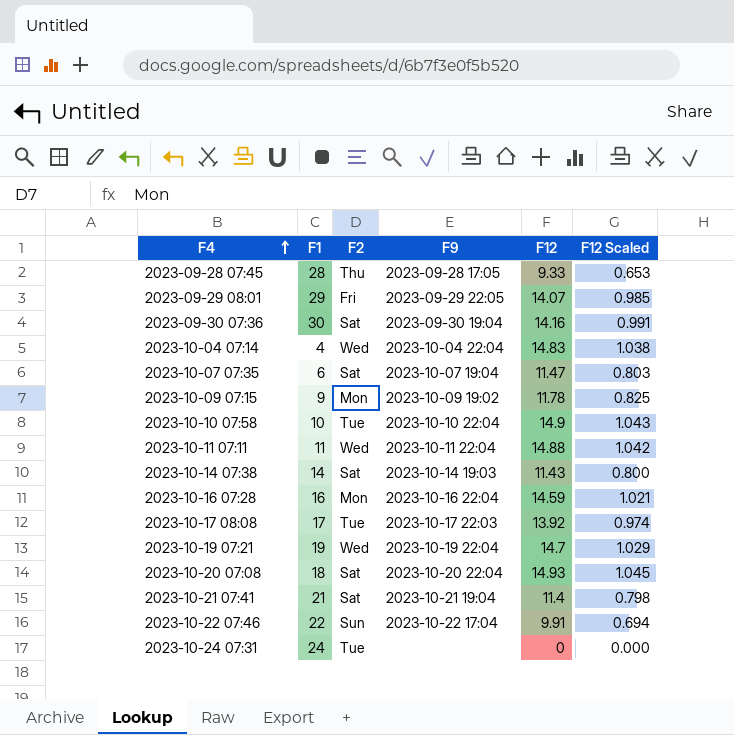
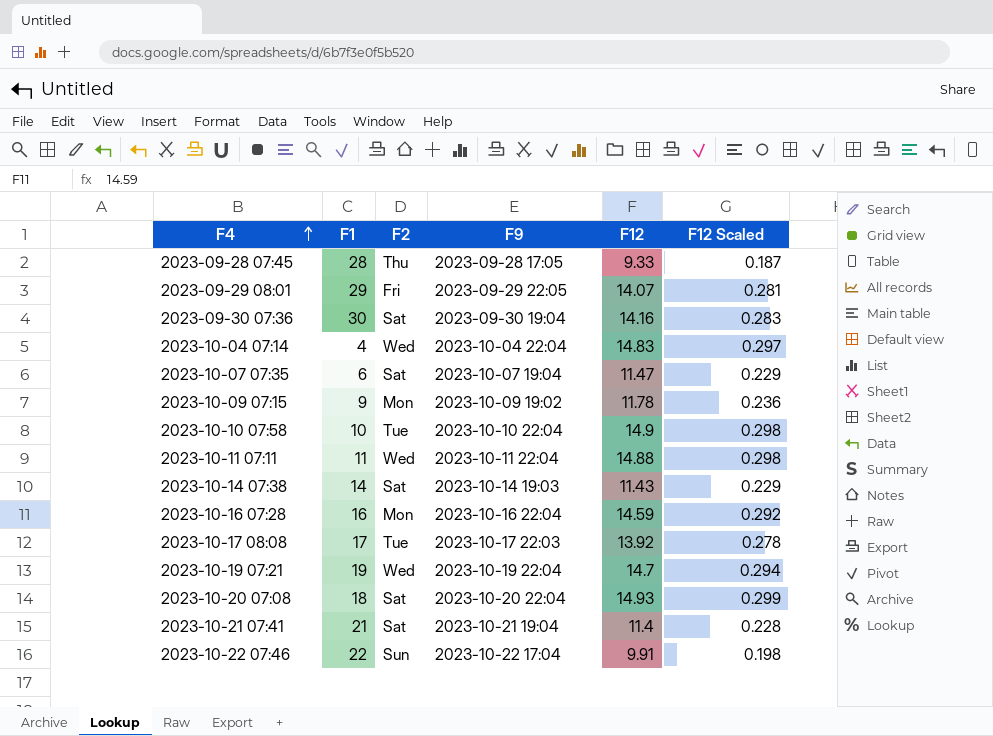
column F12 Scaled | formula: [F12] * 0.07 -> [F12] * 0.02
row 2023-10-24 07:31: 24 | Tue | none | 0 | 0.000 -> none

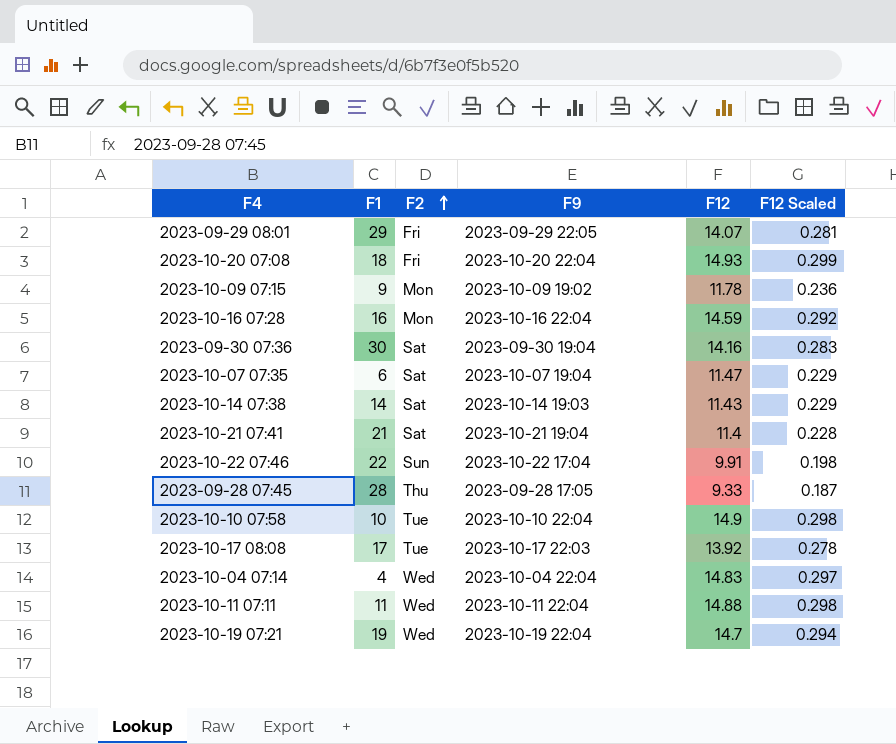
row order: F4 ascending -> F2 ascending
2023-10-20 07:08 | F2: Sat -> Fri

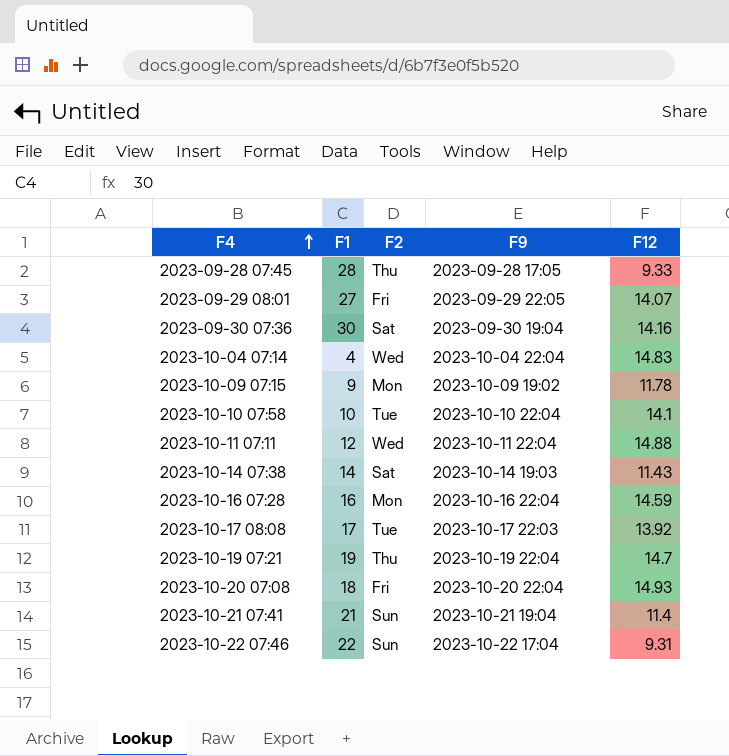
row order: F2 ascending -> F4 ascending
column F12 Scaled | formula: [F12] * 0.02 -> none
row 2023-10-07 07:35: 6 | Sat | 2023-10-07 19:04 | 11.47 | 0.229 -> none
2023-09-29 08:01 | F1: 29 -> 27
2023-10-10 07:58 | F12: 14.9 -> 14.1
2023-10-11 07:11 | F1: 11 -> 12
2023-10-19 07:21 | F2: Wed -> Thu
2023-10-21 07:41 | F2: Sat -> Sun
2023-10-22 07:46 | F12: 9.91 -> 9.31

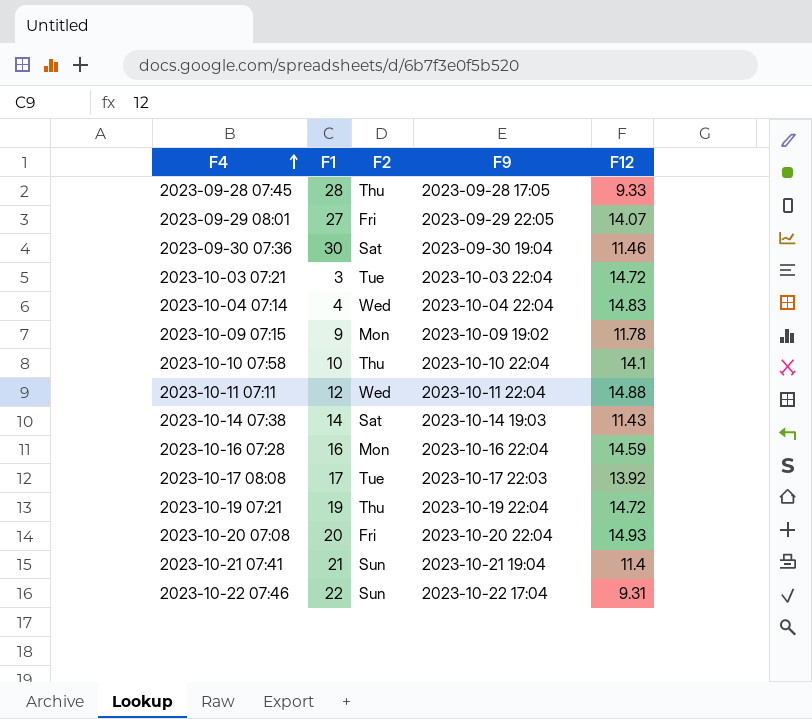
2023-09-30 07:36 | F12: 14.16 -> 11.46
row 2023-10-03 07:21: none -> 3 | Tue | 2023-10-03 22:04 | 14.72
2023-10-10 07:58 | F2: Tue -> Thu
2023-10-19 07:21 | F12: 14.7 -> 14.72
2023-10-20 07:08 | F1: 18 -> 20

